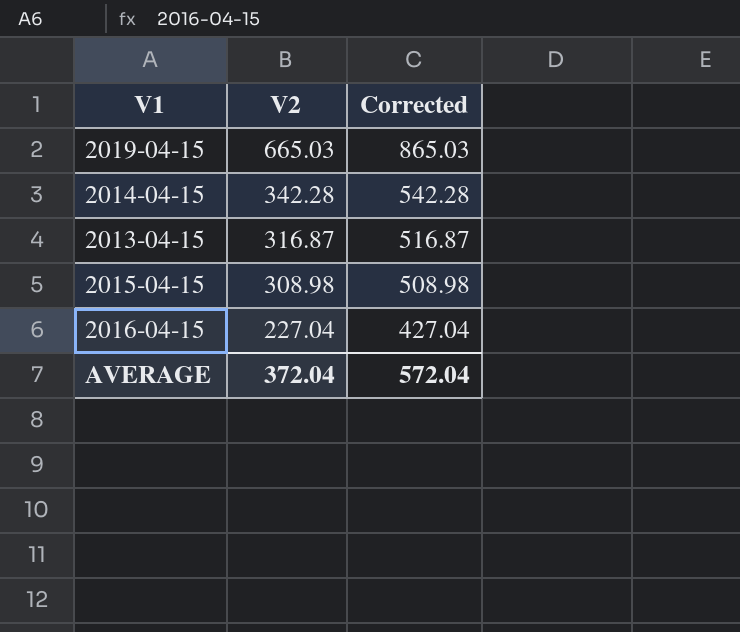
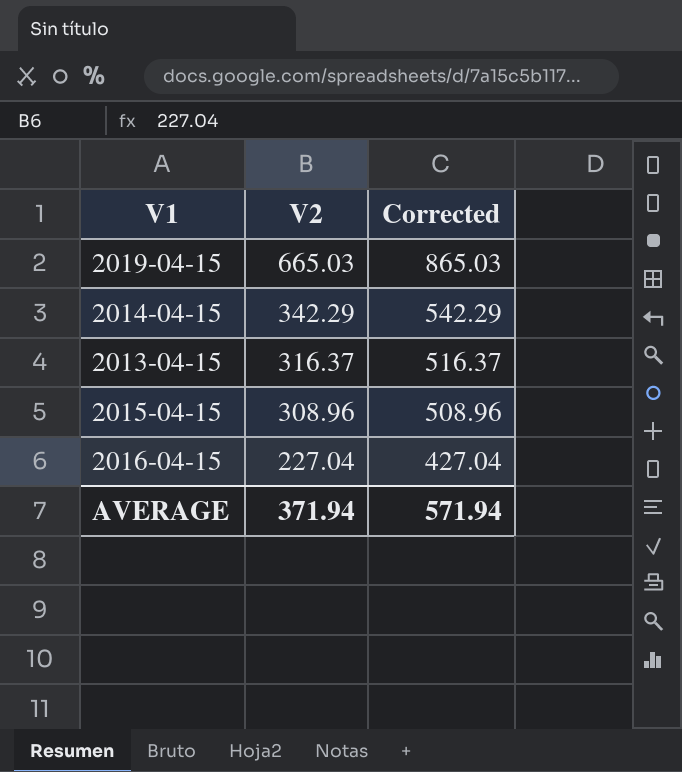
2014-04-15 | V2: 342.28 -> 342.29
2014-04-15 | Corrected: 542.28 -> 542.29
2013-04-15 | V2: 316.87 -> 316.37
2013-04-15 | Corrected: 516.87 -> 516.37
2015-04-15 | V2: 308.98 -> 308.96
2015-04-15 | Corrected: 508.98 -> 508.96
AVERAGE | V2: 372.04 -> 371.94
AVERAGE | Corrected: 572.04 -> 571.94

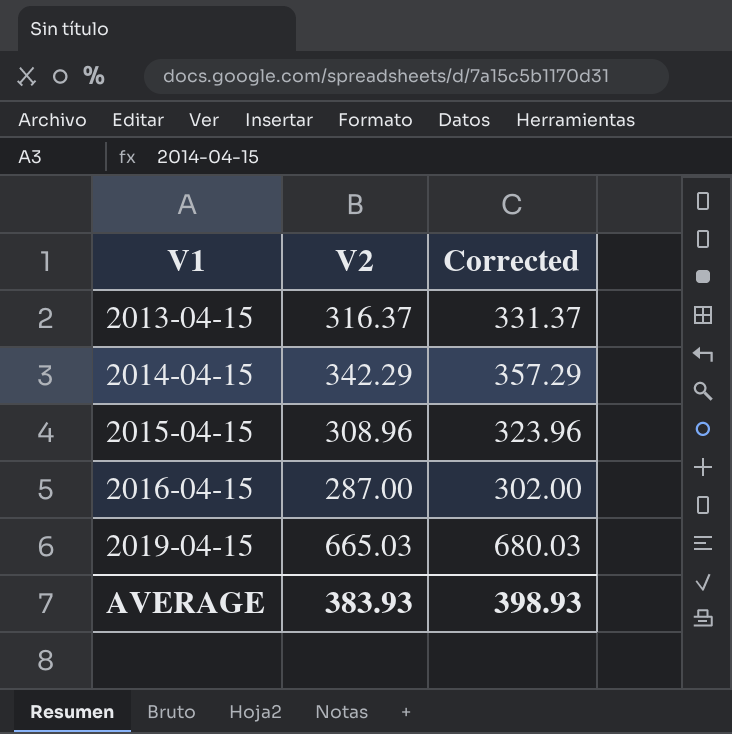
row order: V2 descending -> V1 ascending
column Corrected | formula: [V2] + 200 -> [V2] + 15
2016-04-15 | V2: 227.04 -> 287.00
AVERAGE | V2: 371.94 -> 383.93
AVERAGE | Corrected: 571.94 -> 398.93

